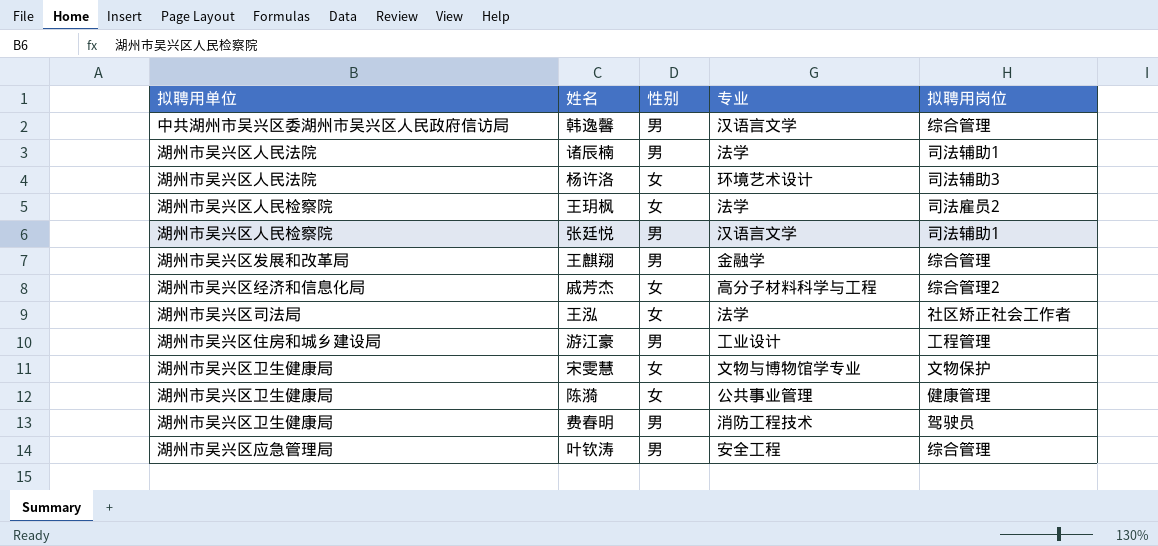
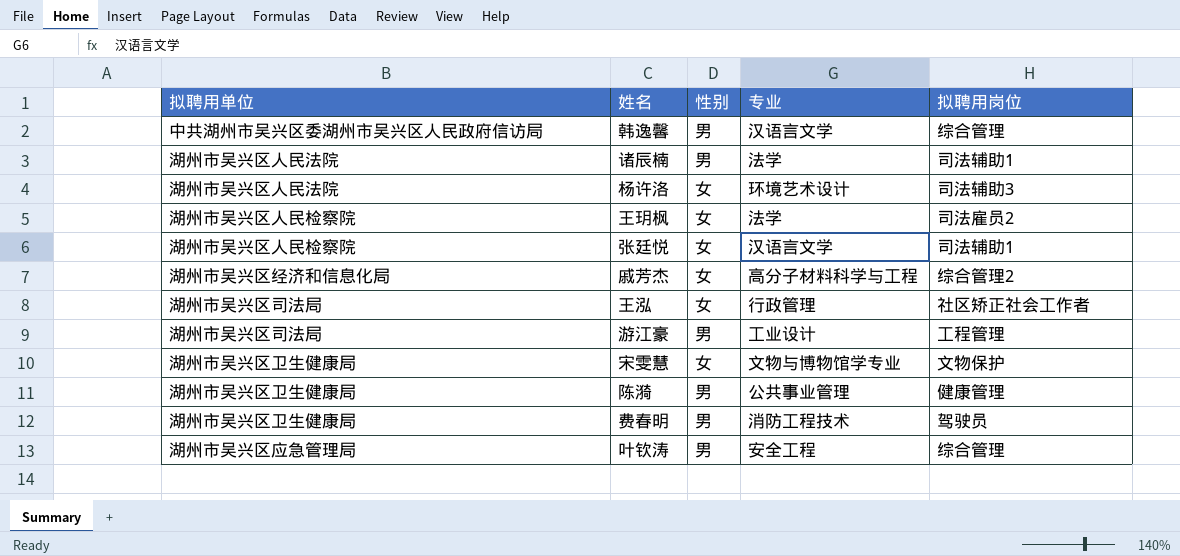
row 王麒翔: 湖州市吴兴区发展和改革局 | 男 | 金融学 | 综合管理 -> none
张廷悦 | 性别: 男 -> 女
王泓 | 专业: 法学 -> 行政管理
游江豪 | 拟聘用单位: 湖州市吴兴区住房和城乡建设局 -> 湖州市吴兴区司法局
陈漪 | 性别: 女 -> 男

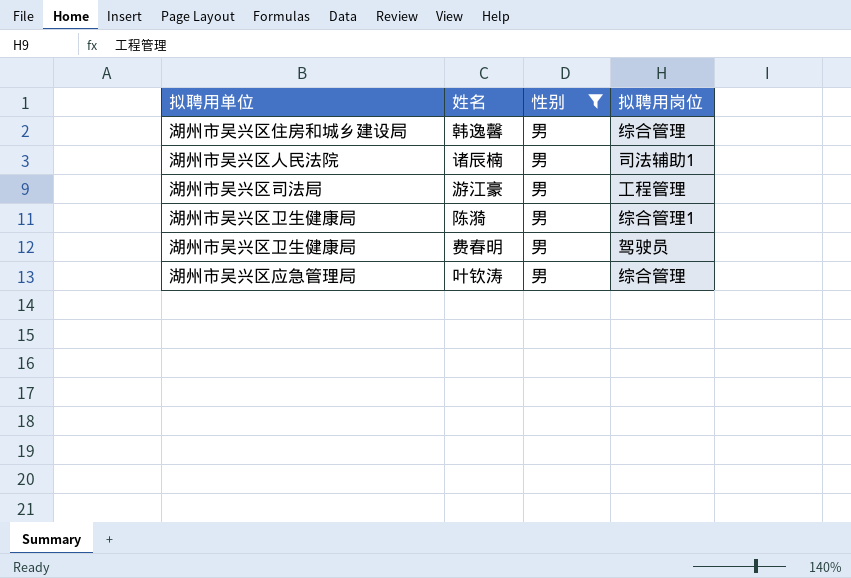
filter: none -> 性别 = 男
column 专业 | position: 4 -> none
韩逸馨 | 拟聘用单位: 中共湖州市吴兴区委湖州市吴兴区人民政府信访局 -> 湖州市吴兴区住房和城乡建设局
陈漪 | 拟聘用岗位: 健康管理 -> 综合管理1

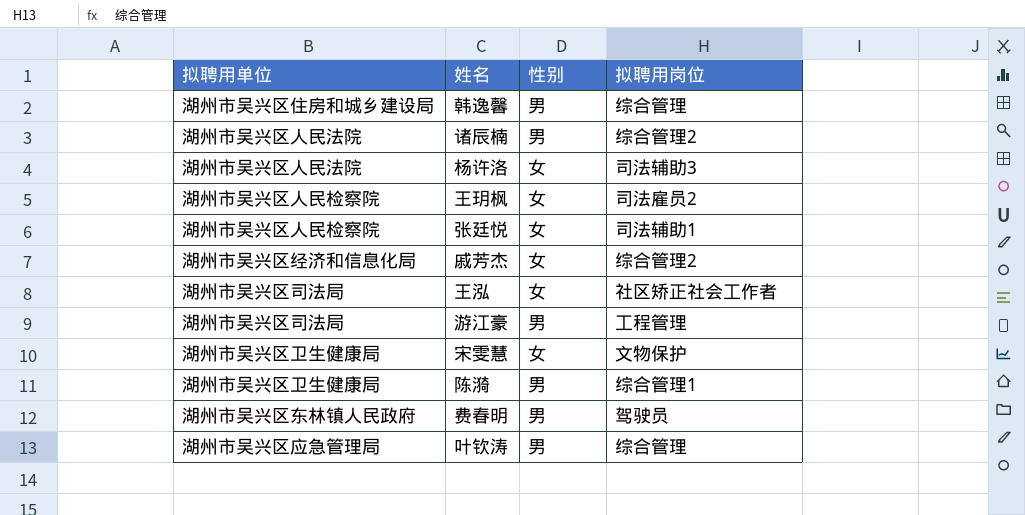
filter: 性别 = 男 -> none
诸辰楠 | 拟聘用岗位: 司法辅助1 -> 综合管理2
费春明 | 拟聘用单位: 湖州市吴兴区卫生健康局 -> 湖州市吴兴区东林镇人民政府

